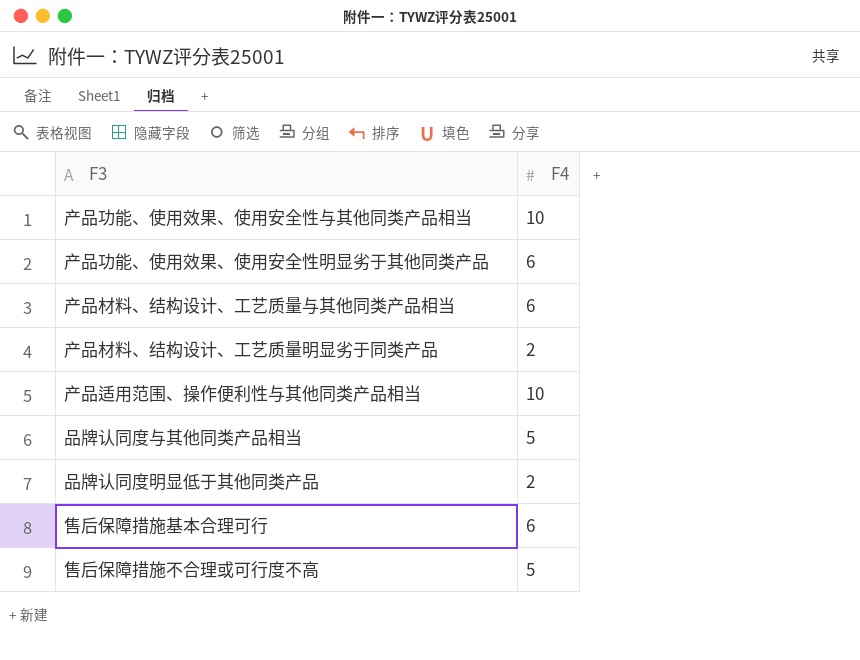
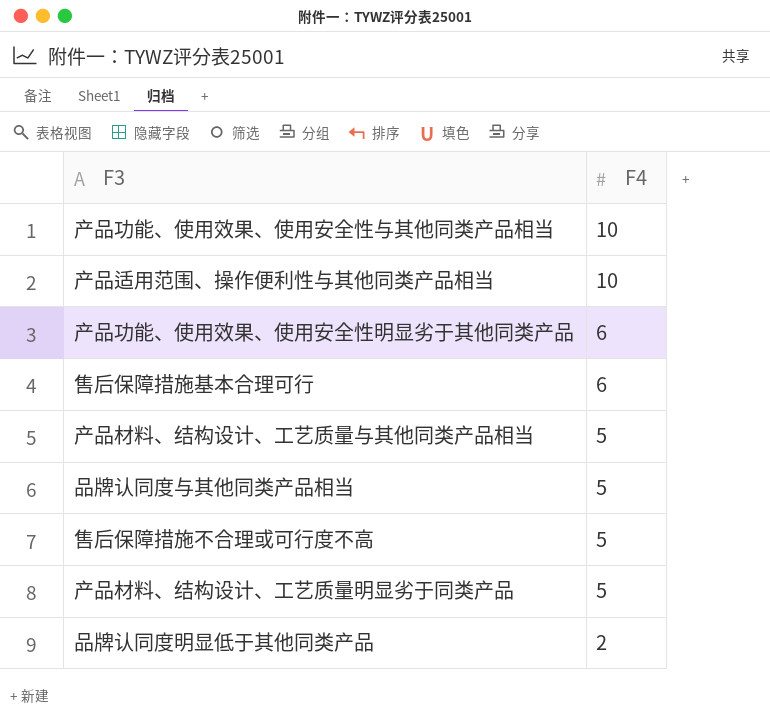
row order: none -> F4 descending
产品材料、结构设计、工艺质量与其他同类产品相当 | F4: 6 -> 5
产品材料、结构设计、工艺质量明显劣于同类产品 | F4: 2 -> 5

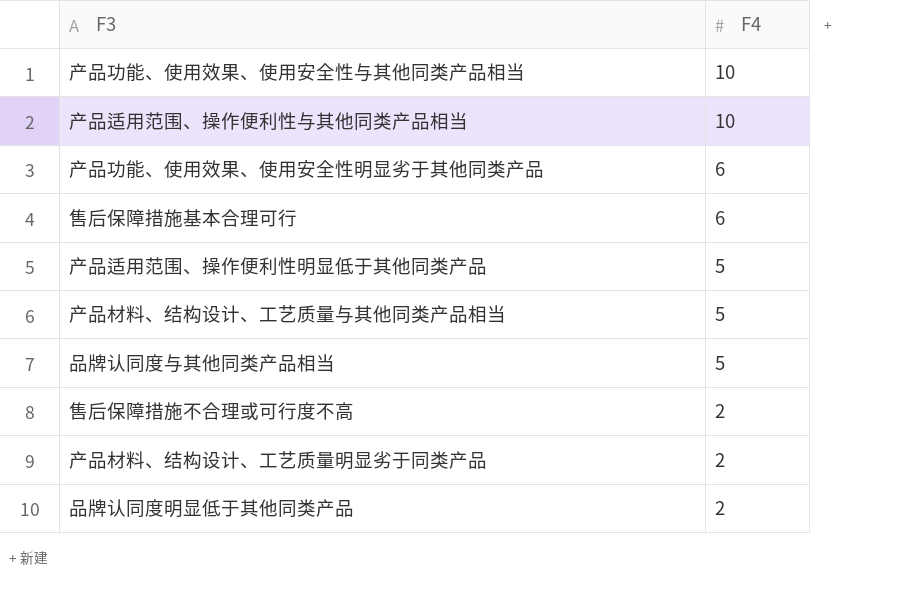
row 产品适用范围、操作便利性明显低于其他同类产品: none -> 5
售后保障措施不合理或可行度不高 | F4: 5 -> 2
产品材料、结构设计、工艺质量明显劣于同类产品 | F4: 5 -> 2

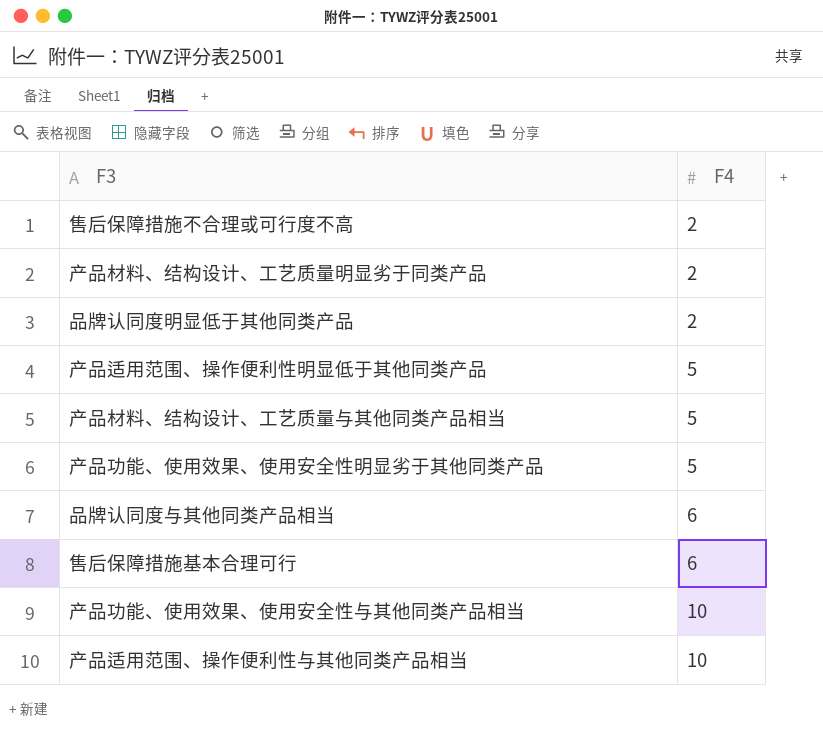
row order: F4 descending -> F4 ascending
产品功能、使用效果、使用安全性明显劣于其他同类产品 | F4: 6 -> 5
品牌认同度与其他同类产品相当 | F4: 5 -> 6

